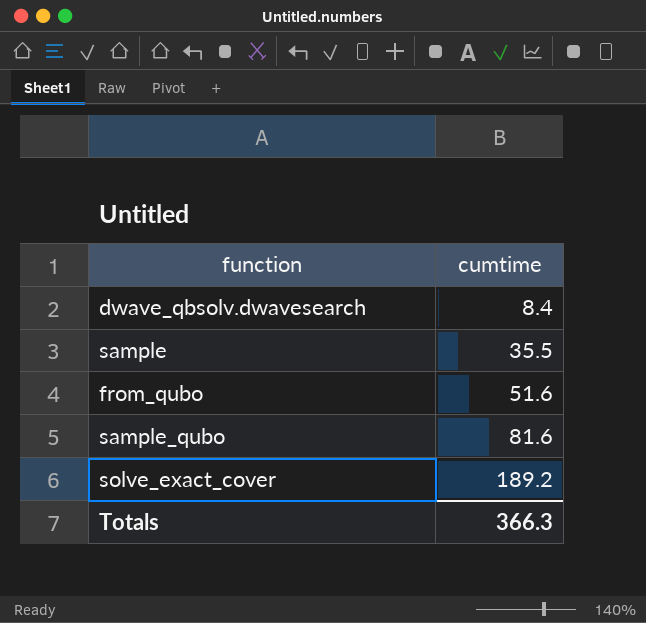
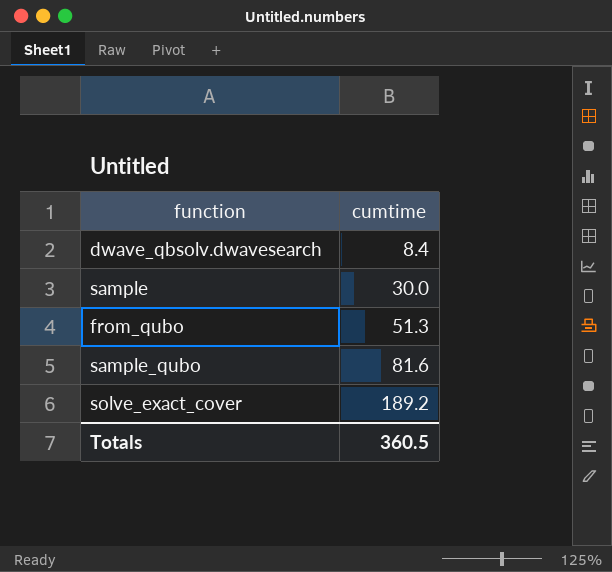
sample | cumtime: 35.5 -> 30.0
from_qubo | cumtime: 51.6 -> 51.3
Totals | cumtime: 366.3 -> 360.5

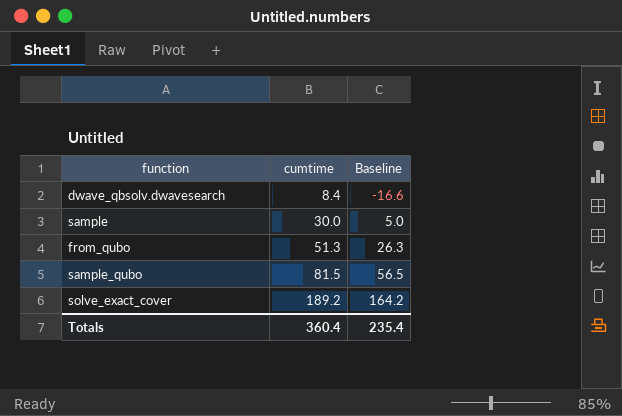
column Baseline | formula: none -> [cumtime] - 25
sample_qubo | cumtime: 81.6 -> 81.5
Totals | cumtime: 360.5 -> 360.4

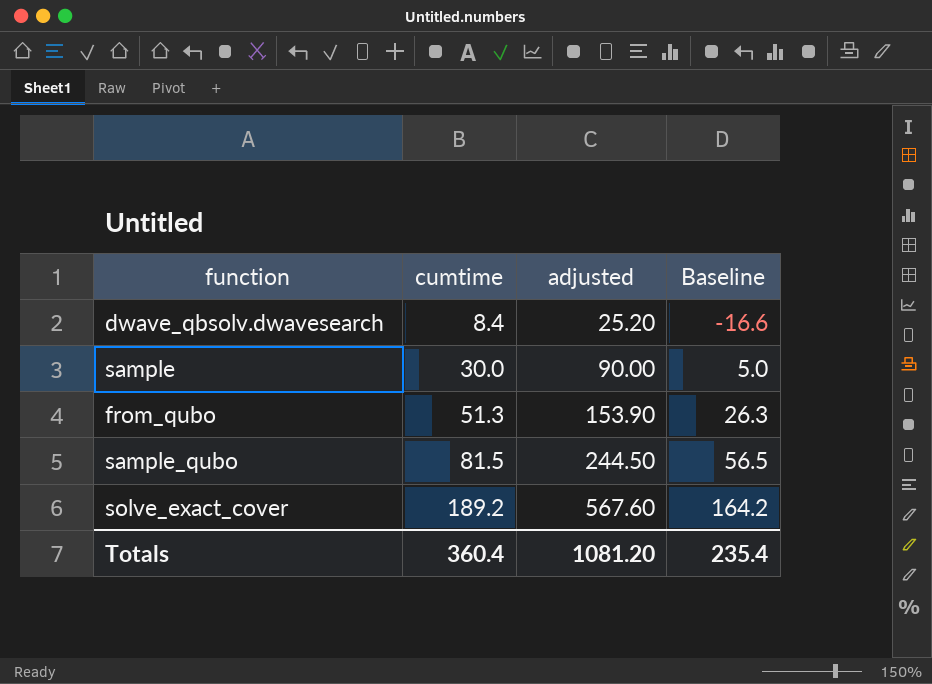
column adjusted | formula: none -> [cumtime] * 3

